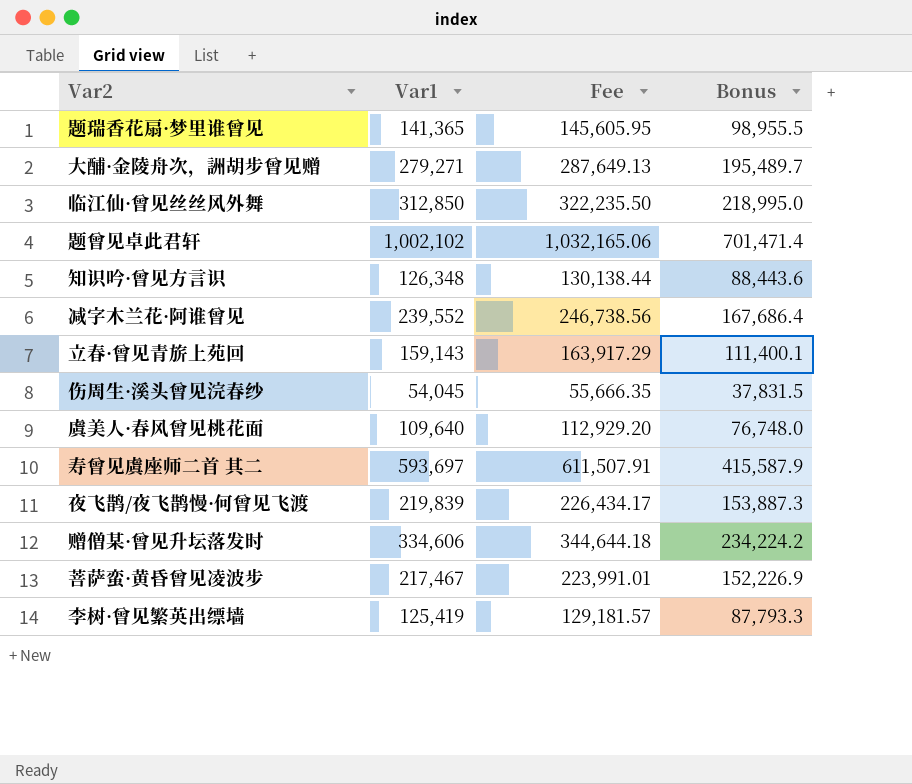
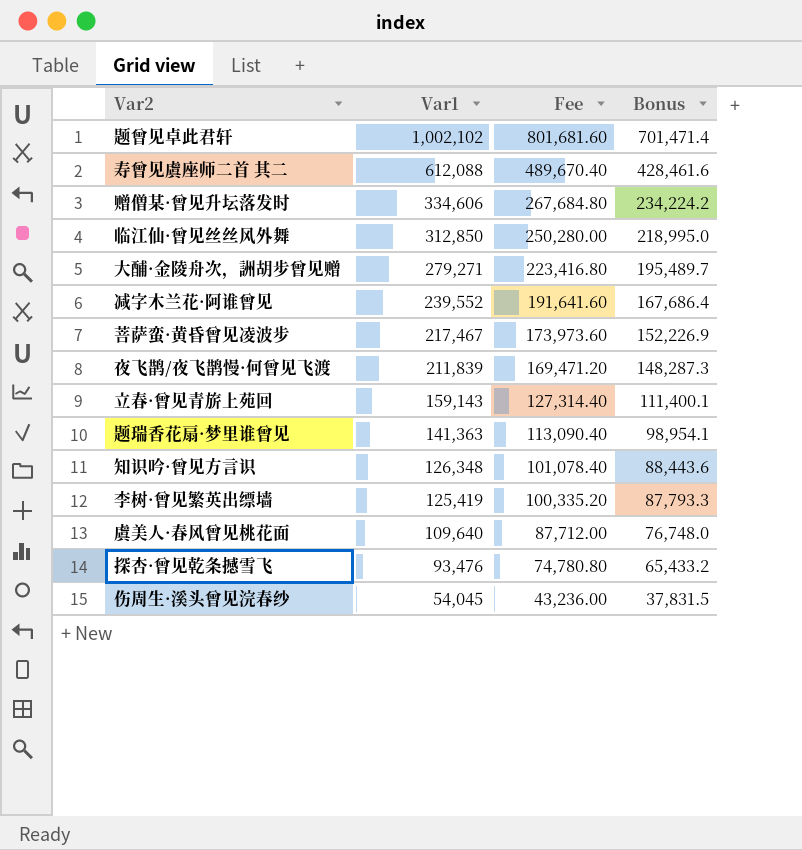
row order: none -> Var1 descending
column Fee | formula: [Var1] * 1.03 -> [Var1] * 0.8
寿曾见虞座师二首 其二 | Var1: 593,697 -> 612,088
寿曾见虞座师二首 其二 | Bonus: 415,587.9 -> 428,461.6
夜飞鹊/夜飞鹊慢·何曾见飞渡 | Var1: 219,839 -> 211,839
夜飞鹊/夜飞鹊慢·何曾见飞渡 | Bonus: 153,887.3 -> 148,287.3
题瑞香花扇·梦里谁曾见 | Var1: 141,365 -> 141,363
题瑞香花扇·梦里谁曾见 | Bonus: 98,955.5 -> 98,954.1
row 探杏·曾见乾条撼雪飞: none -> 93,476 | 74,780.80 | 65,433.2

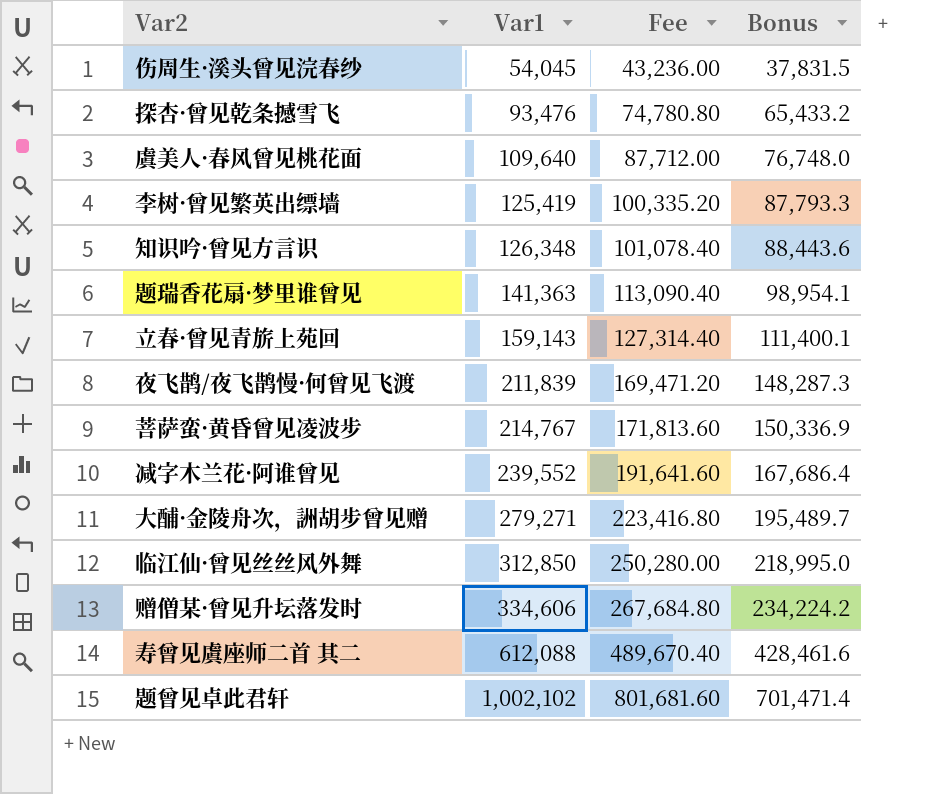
row order: Var1 descending -> Var1 ascending
菩萨蛮·黄昏曾见凌波步 | Var1: 217,467 -> 214,767
菩萨蛮·黄昏曾见凌波步 | Fee: 173,973.60 -> 171,813.60
菩萨蛮·黄昏曾见凌波步 | Bonus: 152,226.9 -> 150,336.9

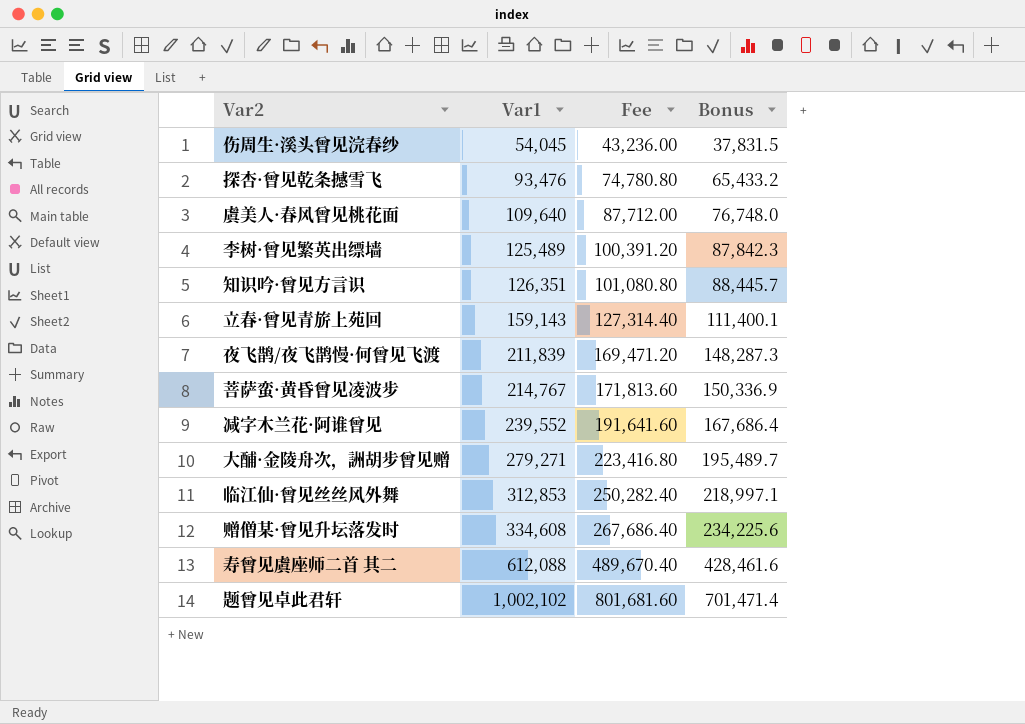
row 题瑞香花扇·梦里谁曾见: 141,363 | 113,090.40 | 98,954.1 -> none
李树·曾见繁英出缥墙 | Var1: 125,419 -> 125,489
李树·曾见繁英出缥墙 | Fee: 100,335.20 -> 100,391.20
李树·曾见繁英出缥墙 | Bonus: 87,793.3 -> 87,842.3
知识吟·曾见方言识 | Var1: 126,348 -> 126,351
知识吟·曾见方言识 | Fee: 101,078.40 -> 101,080.80
知识吟·曾见方言识 | Bonus: 88,443.6 -> 88,445.7
临江仙·曾见丝丝风外舞 | Var1: 312,850 -> 312,853
临江仙·曾见丝丝风外舞 | Fee: 250,280.00 -> 250,282.40
临江仙·曾见丝丝风外舞 | Bonus: 218,995.0 -> 218,997.1
赠僧某·曾见升坛落发时 | Var1: 334,606 -> 334,608
赠僧某·曾见升坛落发时 | Fee: 267,684.80 -> 267,686.40
赠僧某·曾见升坛落发时 | Bonus: 234,224.2 -> 234,225.6

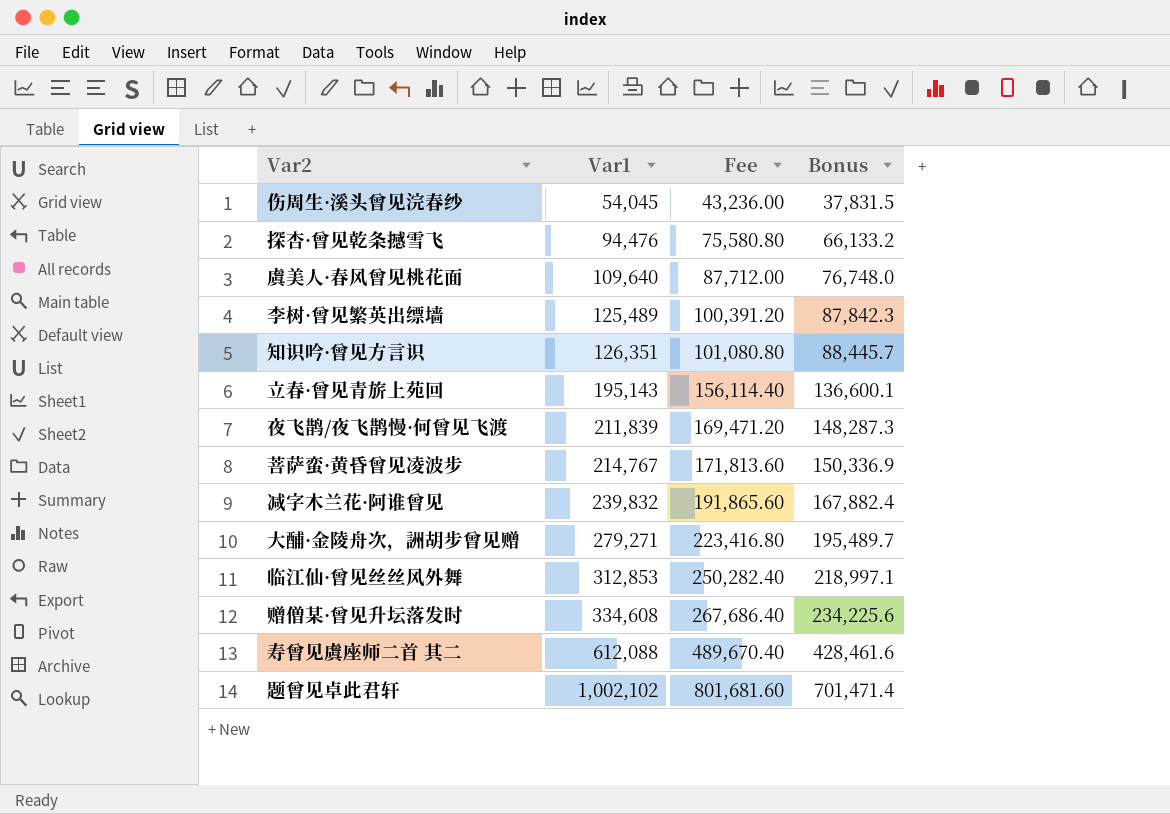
探杏·曾见乾条撼雪飞 | Var1: 93,476 -> 94,476
探杏·曾见乾条撼雪飞 | Fee: 74,780.80 -> 75,580.80
探杏·曾见乾条撼雪飞 | Bonus: 65,433.2 -> 66,133.2
立春·曾见青旂上苑回 | Var1: 159,143 -> 195,143
立春·曾见青旂上苑回 | Fee: 127,314.40 -> 156,114.40
立春·曾见青旂上苑回 | Bonus: 111,400.1 -> 136,600.1
减字木兰花·阿谁曾见 | Var1: 239,552 -> 239,832
减字木兰花·阿谁曾见 | Fee: 191,641.60 -> 191,865.60
减字木兰花·阿谁曾见 | Bonus: 167,686.4 -> 167,882.4

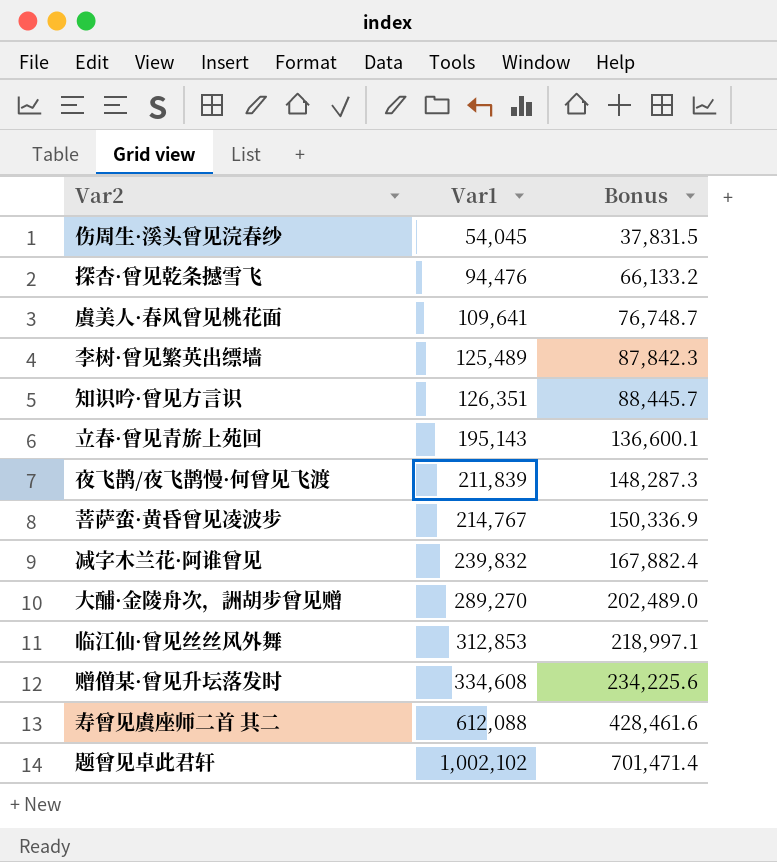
column Fee | formula: [Var1] * 0.8 -> none
虞美人·春风曾见桃花面 | Var1: 109,640 -> 109,641
虞美人·春风曾见桃花面 | Bonus: 76,748.0 -> 76,748.7
大酺·金陵舟次，詶胡步曾见赠 | Var1: 279,271 -> 289,270
大酺·金陵舟次，詶胡步曾见赠 | Bonus: 195,489.7 -> 202,489.0

